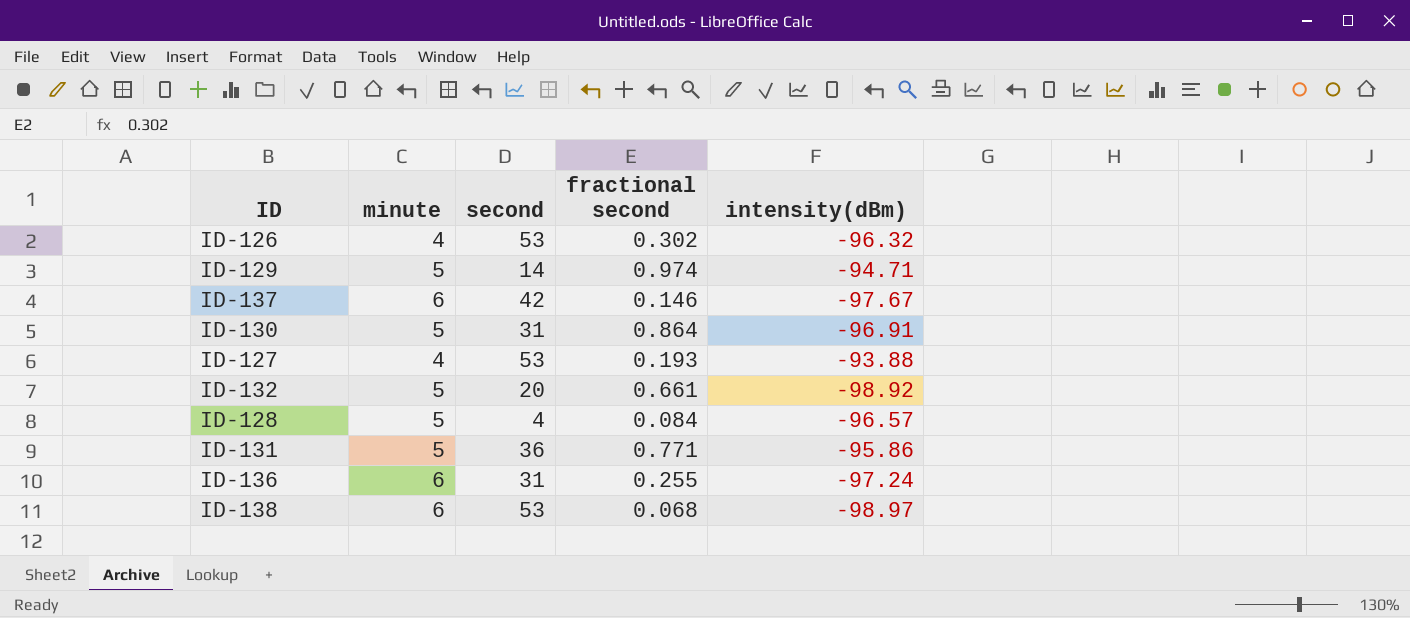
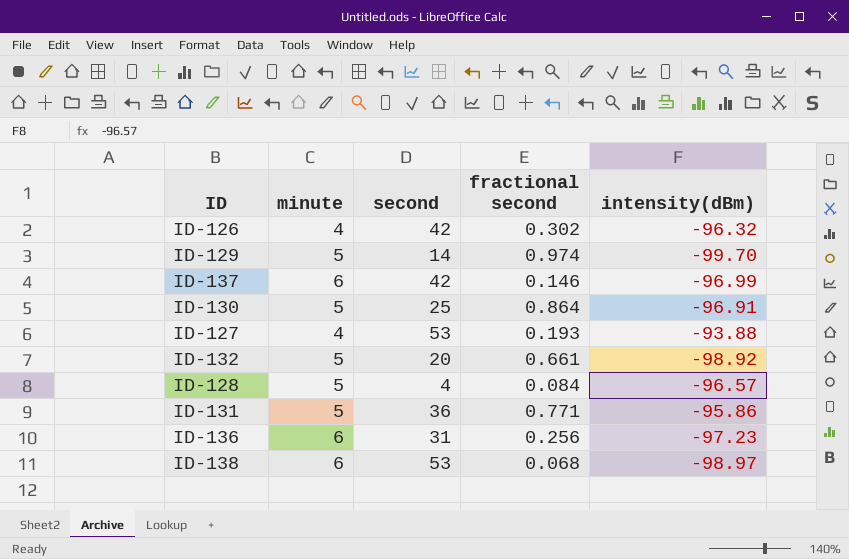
ID-126 | second: 53 -> 42
ID-129 | intensity(dBm): -94.71 -> -99.70
ID-137 | intensity(dBm): -97.67 -> -96.99
ID-130 | second: 31 -> 25
ID-136 | fractional second: 0.255 -> 0.256
ID-136 | intensity(dBm): -97.24 -> -97.23

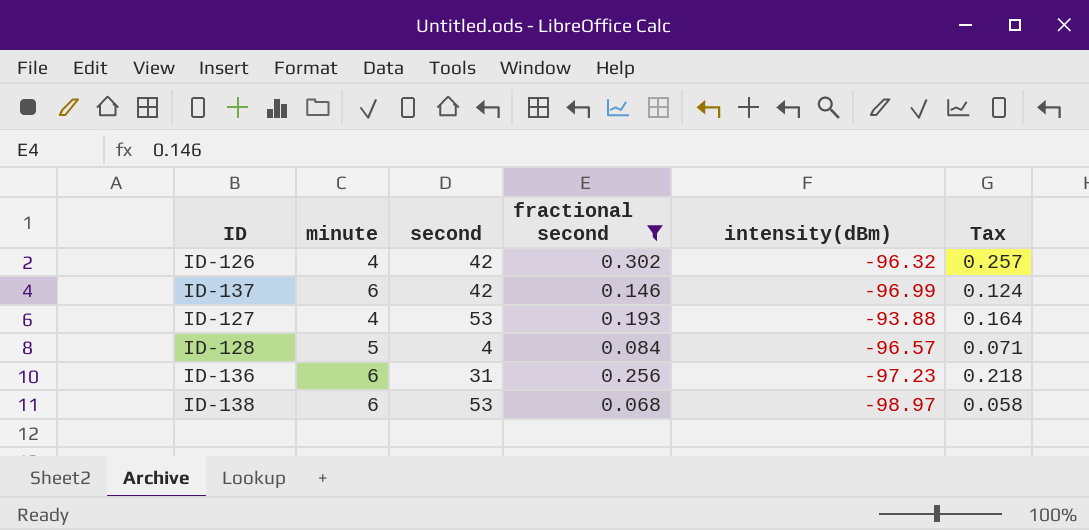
filter: none -> fractional second <= 0.302
column Tax | formula: none -> [fractional second] * 0.85

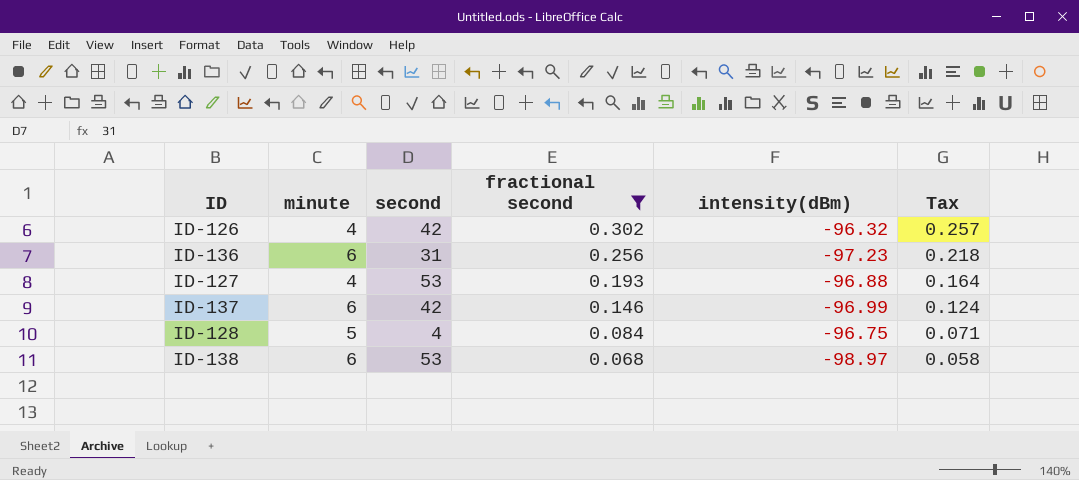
row order: none -> fractional second descending
ID-127 | intensity(dBm): -93.88 -> -96.88
ID-128 | intensity(dBm): -96.57 -> -96.75

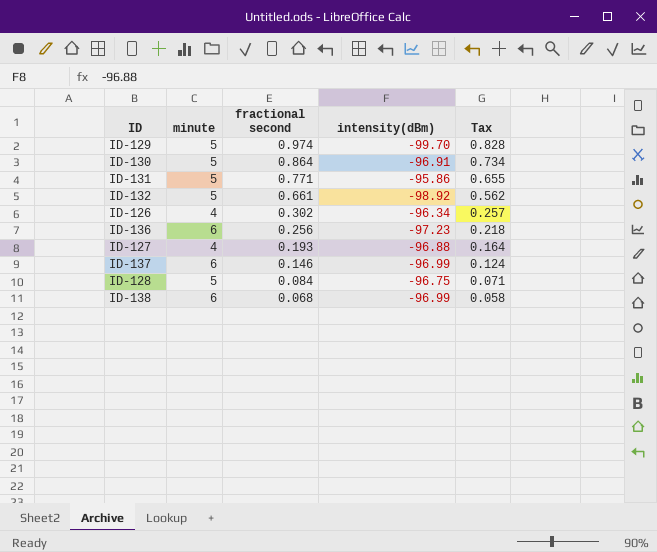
filter: fractional second <= 0.302 -> none
column second | position: 3 -> none
ID-126 | intensity(dBm): -96.32 -> -96.34
ID-138 | intensity(dBm): -98.97 -> -96.99

